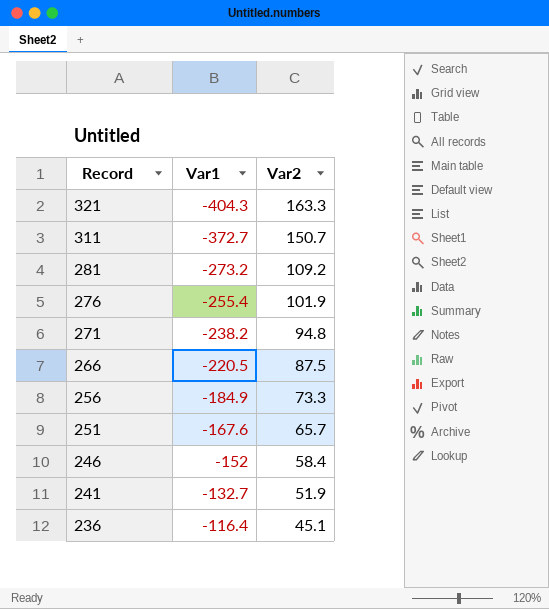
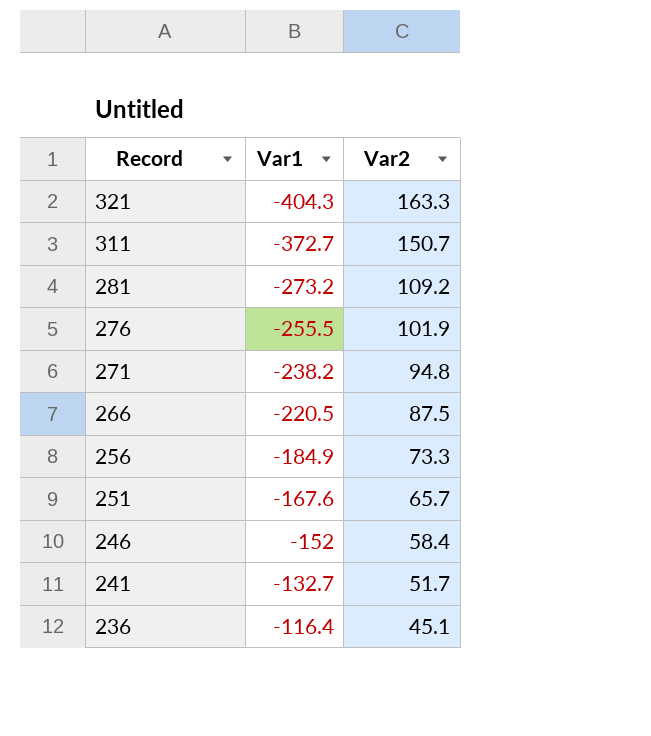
276 | Var1: -255.4 -> -255.5
241 | Var2: 51.9 -> 51.7

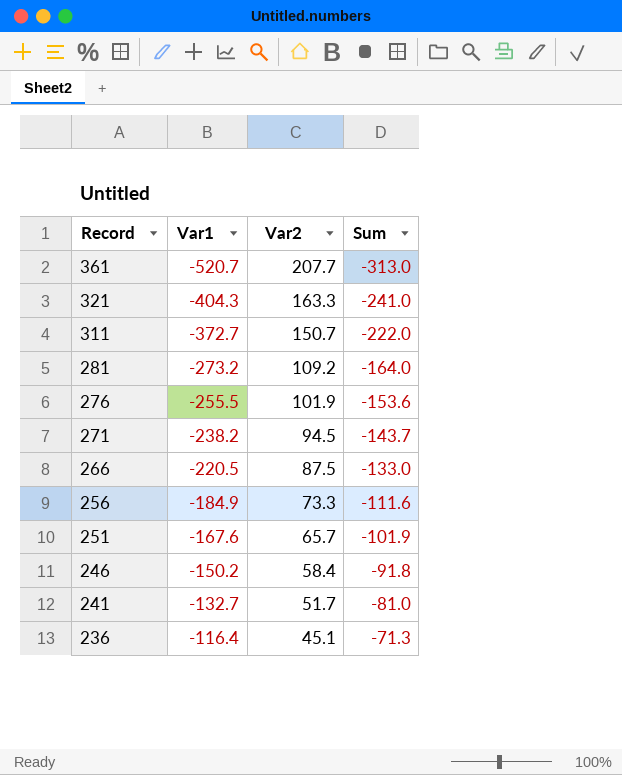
column Sum | formula: none -> [Var1] + [Var2]
row 361: none -> -520.7 | 207.7 | -313.0
271 | Var2: 94.8 -> 94.5
246 | Var1: -152 -> -150.2

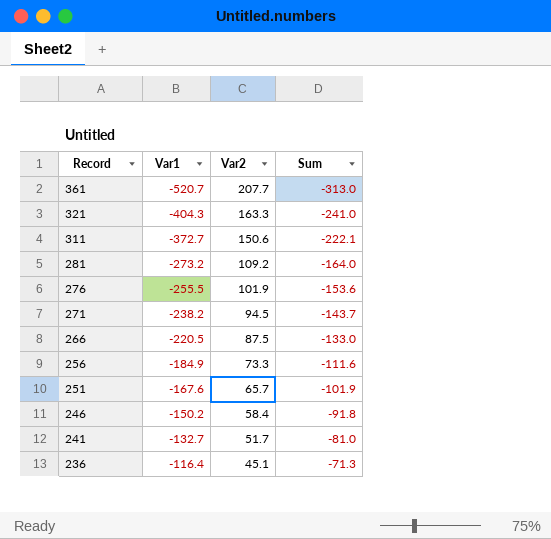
311 | Var2: 150.7 -> 150.6
311 | Sum: -222.0 -> -222.1

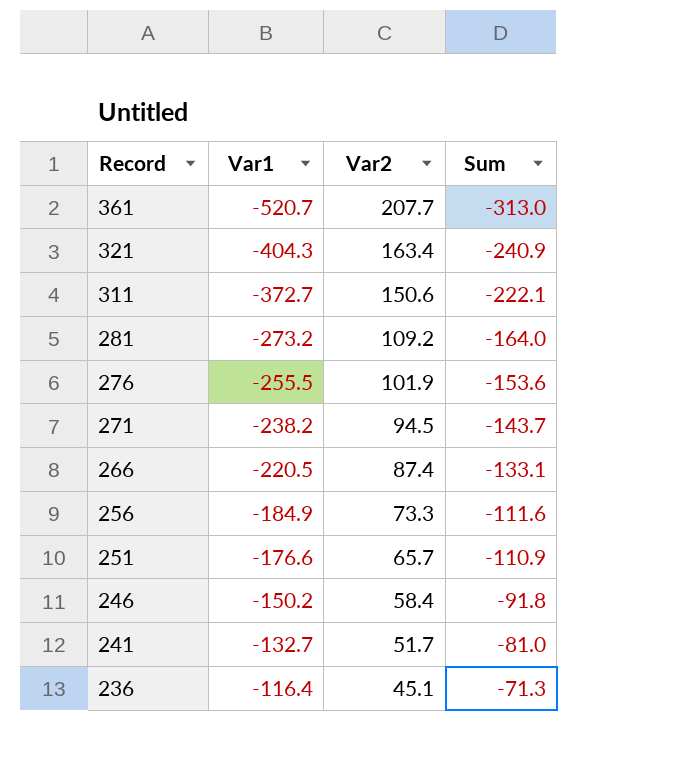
321 | Var2: 163.3 -> 163.4
321 | Sum: -241.0 -> -240.9
266 | Var2: 87.5 -> 87.4
266 | Sum: -133.0 -> -133.1
251 | Var1: -167.6 -> -176.6
251 | Sum: -101.9 -> -110.9

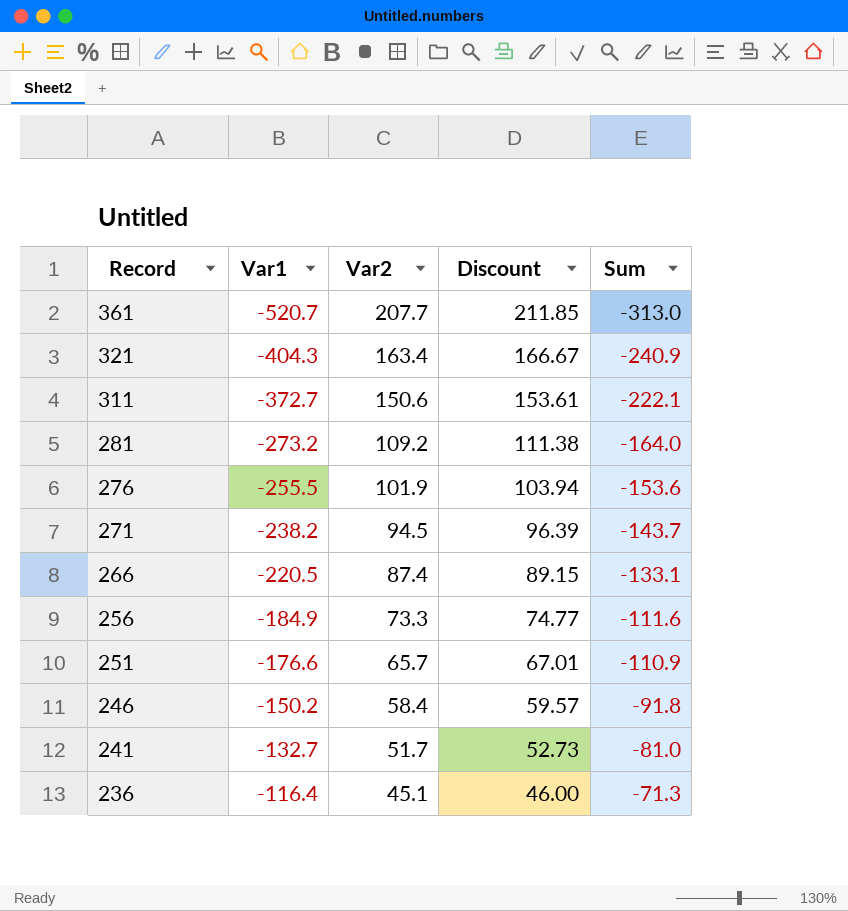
column Discount | formula: none -> [Var2] * 1.02

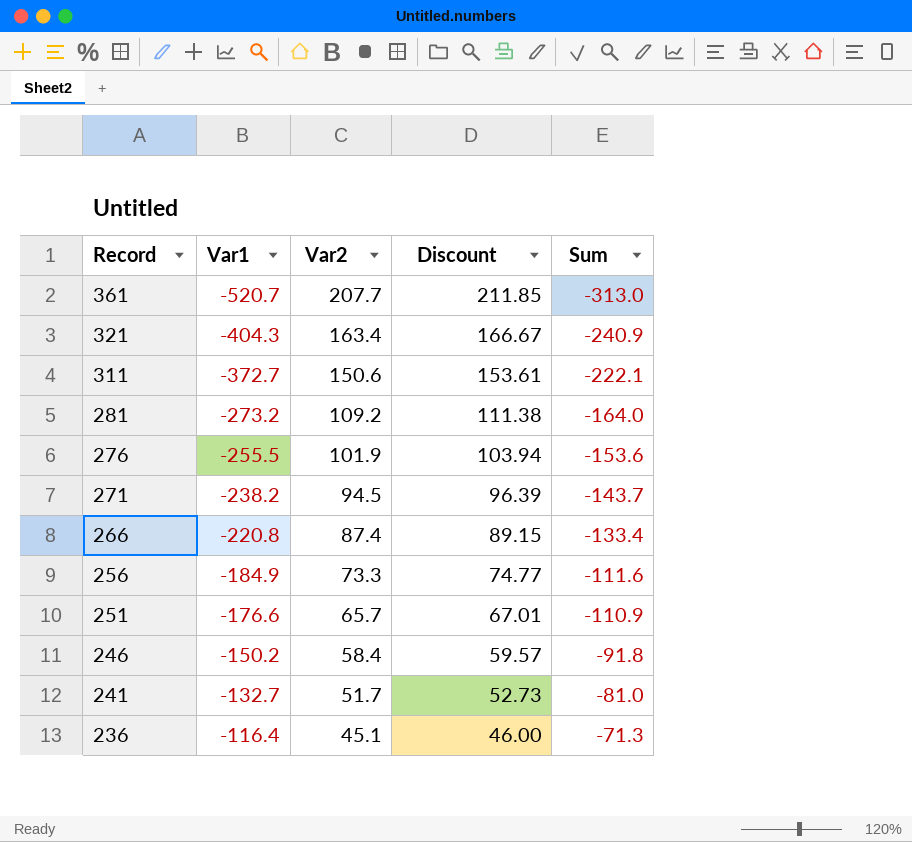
266 | Var1: -220.5 -> -220.8
266 | Sum: -133.1 -> -133.4

